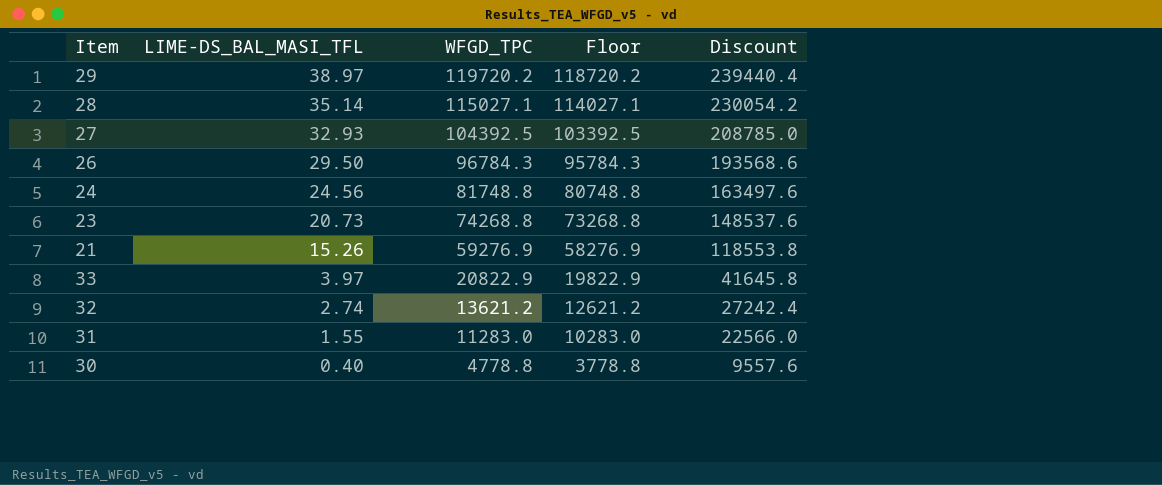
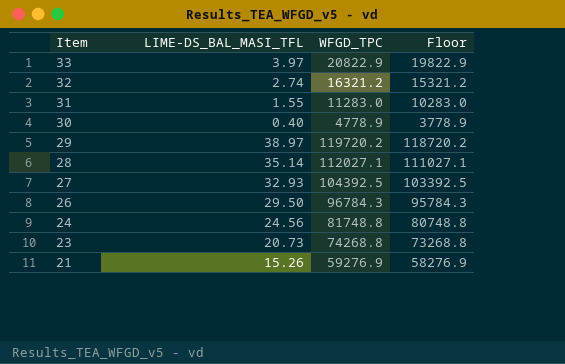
row order: LIME-DS_BAL_MASI_TFL descending -> Item descending
column Discount | formula: [WFGD_TPC] * 2 -> none
32 | WFGD_TPC: 13621.2 -> 16321.2
32 | Floor: 12621.2 -> 15321.2
30 | WFGD_TPC: 4778.8 -> 4778.9
30 | Floor: 3778.8 -> 3778.9
28 | WFGD_TPC: 115027.1 -> 112027.1
28 | Floor: 114027.1 -> 111027.1

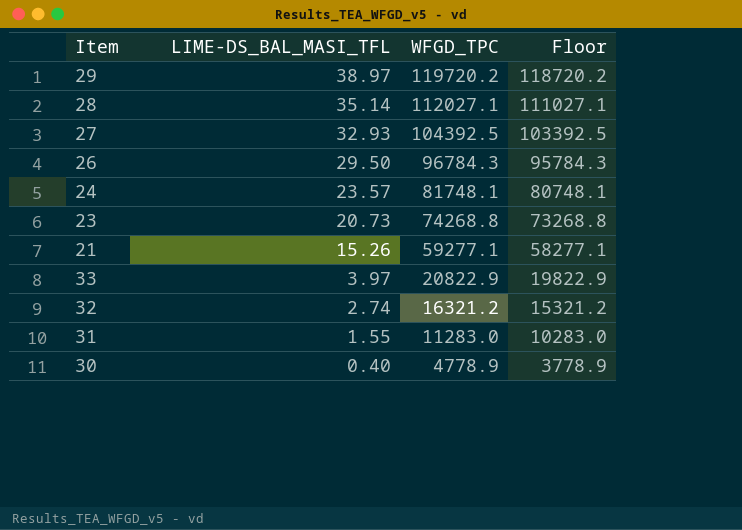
row order: Item descending -> LIME-DS_BAL_MASI_TFL descending
24 | LIME-DS_BAL_MASI_TFL: 24.56 -> 23.57
24 | WFGD_TPC: 81748.8 -> 81748.1
24 | Floor: 80748.8 -> 80748.1
21 | WFGD_TPC: 59276.9 -> 59277.1
21 | Floor: 58276.9 -> 58277.1

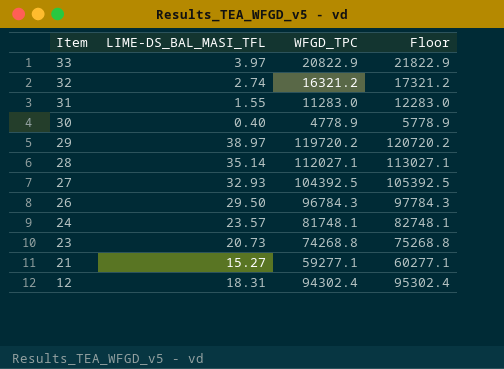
row order: LIME-DS_BAL_MASI_TFL descending -> Item descending
column Floor | formula: [WFGD_TPC] - 1000 -> [WFGD_TPC] + 1000
21 | LIME-DS_BAL_MASI_TFL: 15.26 -> 15.27
row 12: none -> 18.31 | 94302.4 | 95302.4

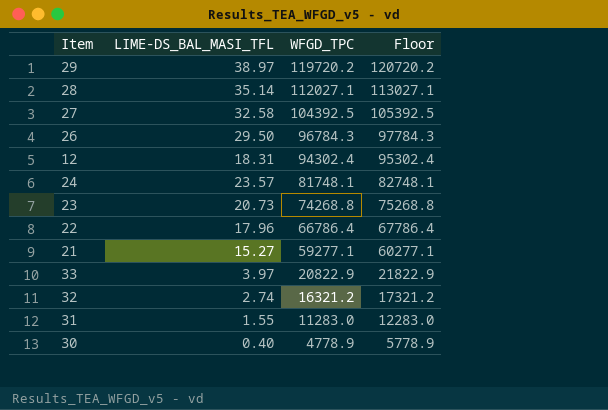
row order: Item descending -> WFGD_TPC descending
27 | LIME-DS_BAL_MASI_TFL: 32.93 -> 32.58
row 22: none -> 17.96 | 66786.4 | 67786.4

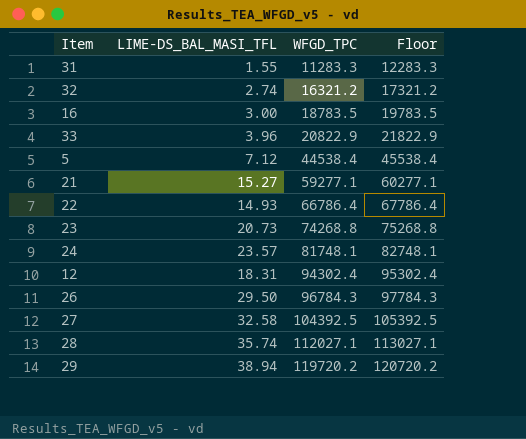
row order: WFGD_TPC descending -> WFGD_TPC ascending
row 30: 0.40 | 4778.9 | 5778.9 -> none
31 | WFGD_TPC: 11283.0 -> 11283.3
31 | Floor: 12283.0 -> 12283.3
row 16: none -> 3.00 | 18783.5 | 19783.5
33 | LIME-DS_BAL_MASI_TFL: 3.97 -> 3.96
row 5: none -> 7.12 | 44538.4 | 45538.4
22 | LIME-DS_BAL_MASI_TFL: 17.96 -> 14.93
28 | LIME-DS_BAL_MASI_TFL: 35.14 -> 35.74
29 | LIME-DS_BAL_MASI_TFL: 38.97 -> 38.94

